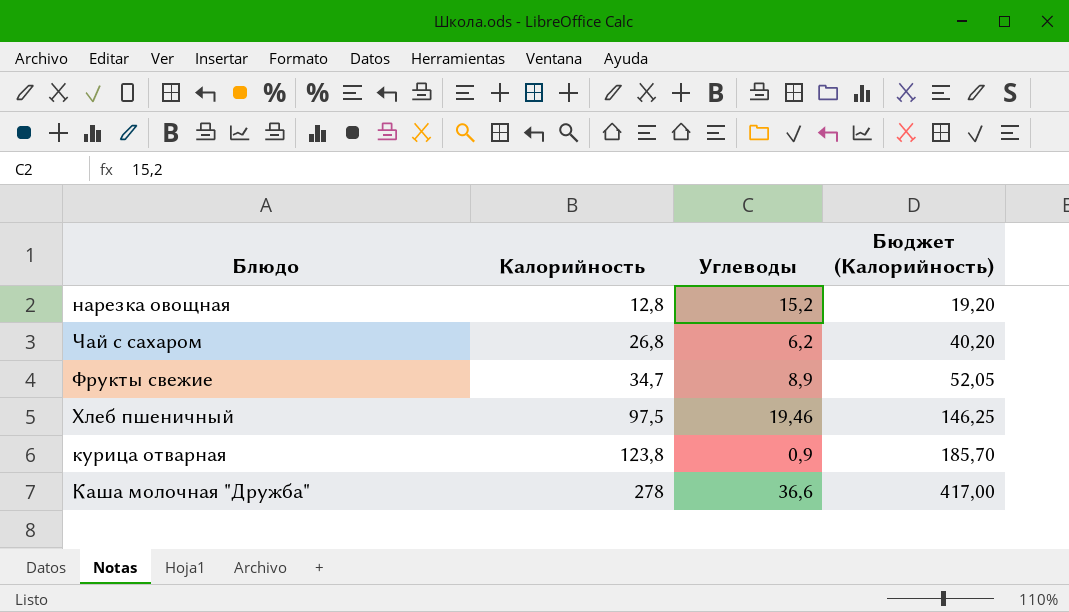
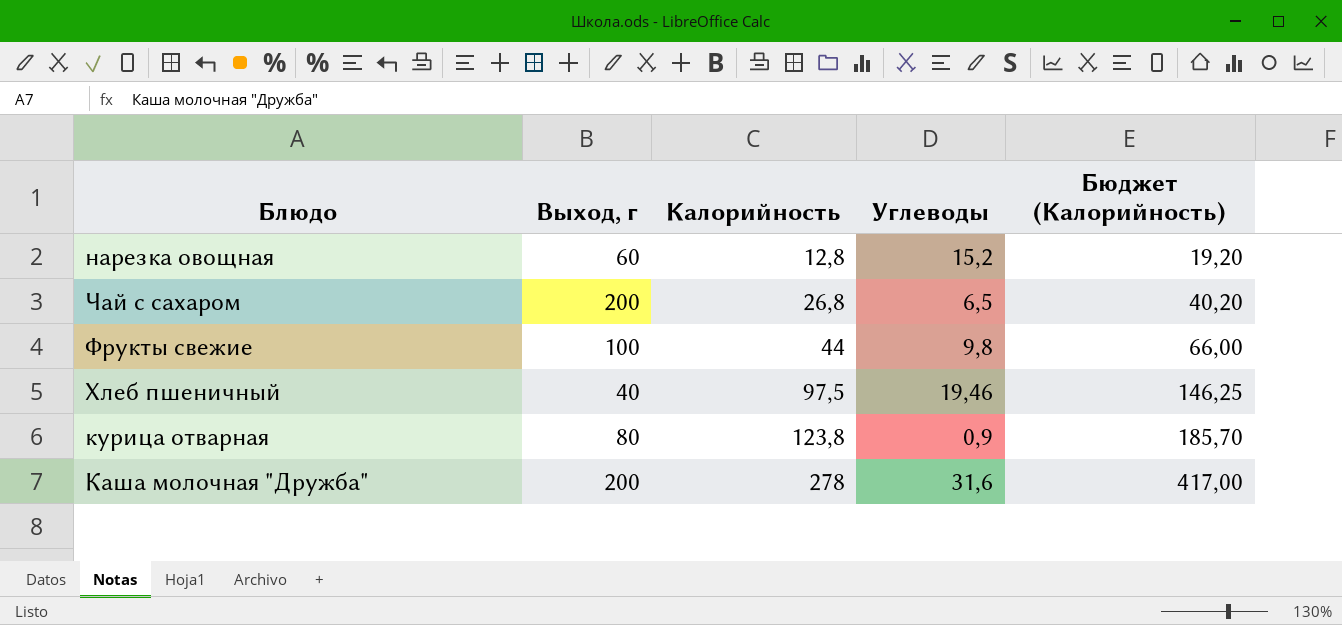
column Выход, г | position: none -> 2
Чай с сахаром | Углеводы: 6,2 -> 6,5
Фрукты свежие | Калорийность: 34,7 -> 44
Фрукты свежие | Углеводы: 8,9 -> 9,8
Фрукты свежие | Бюджет (Калорийность): 52,05 -> 66,00
Каша молочная "Дружба" | Углеводы: 36,6 -> 31,6

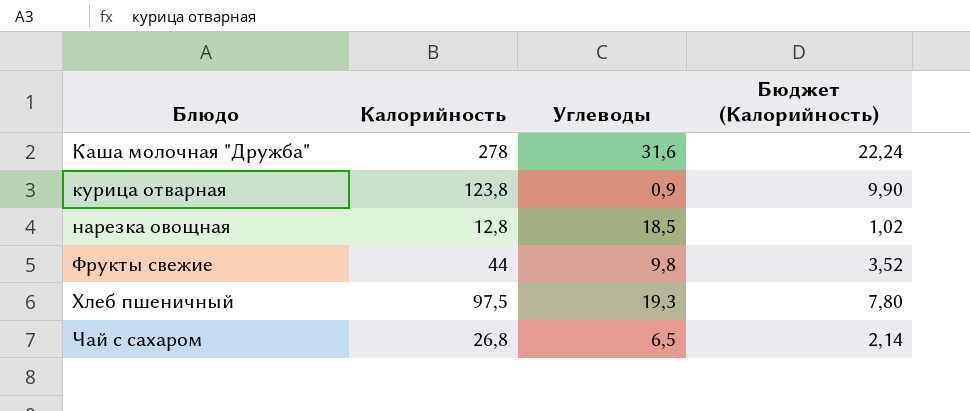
row order: Калорийность ascending -> Блюдо ascending
column Выход, г | position: 2 -> none
column Бюджет (Калорийность) | formula: [Калорийность] * 1,5 -> [Калорийность] * 0,08
нарезка овощная | Углеводы: 15,2 -> 18,5
Хлеб пшеничный | Углеводы: 19,46 -> 19,3

